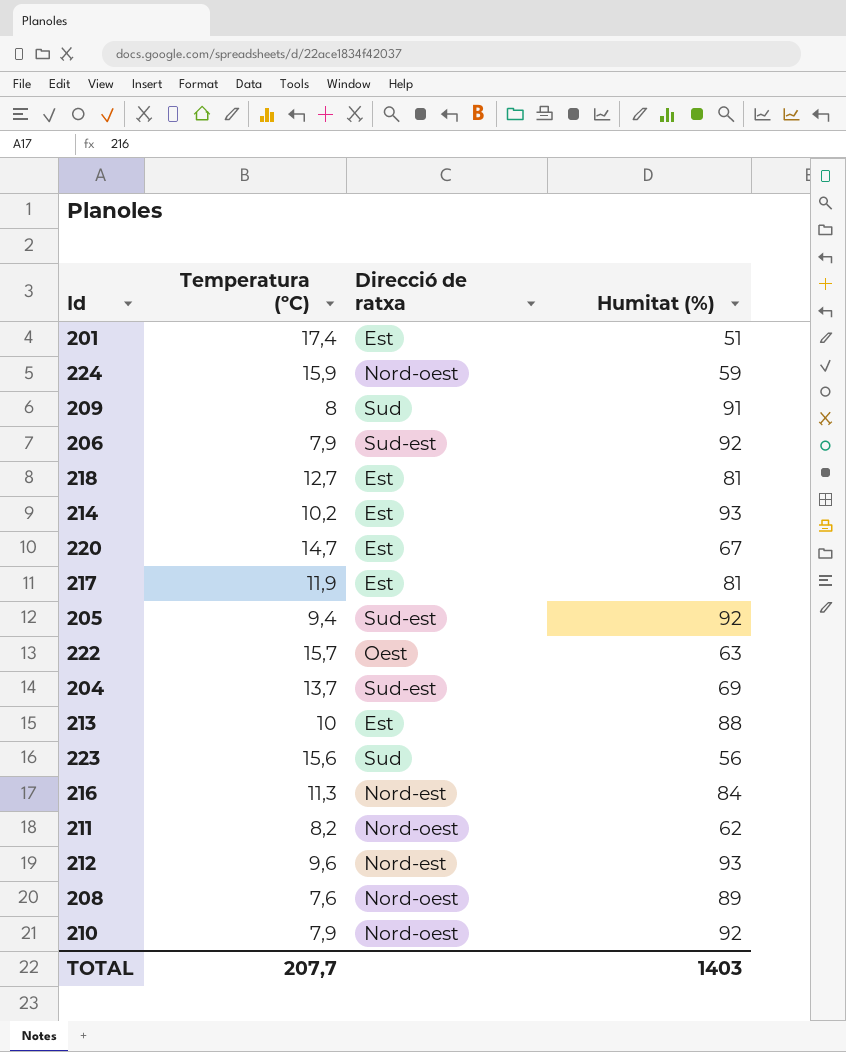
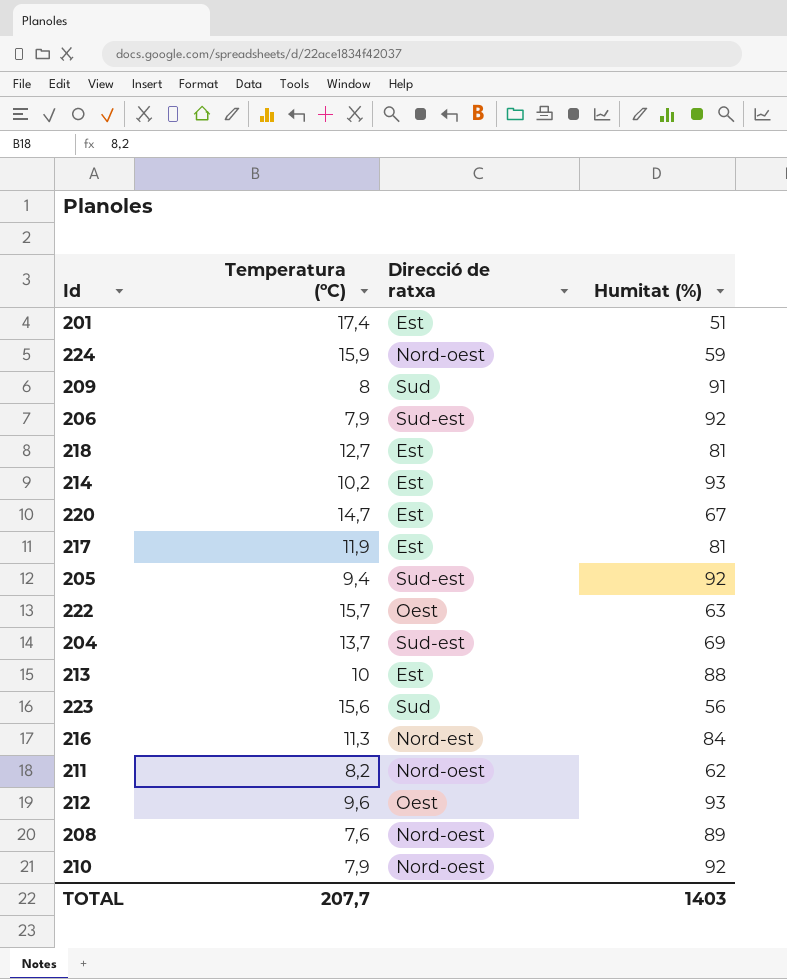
212 | Direcció de ratxa: Nord-est -> Oest

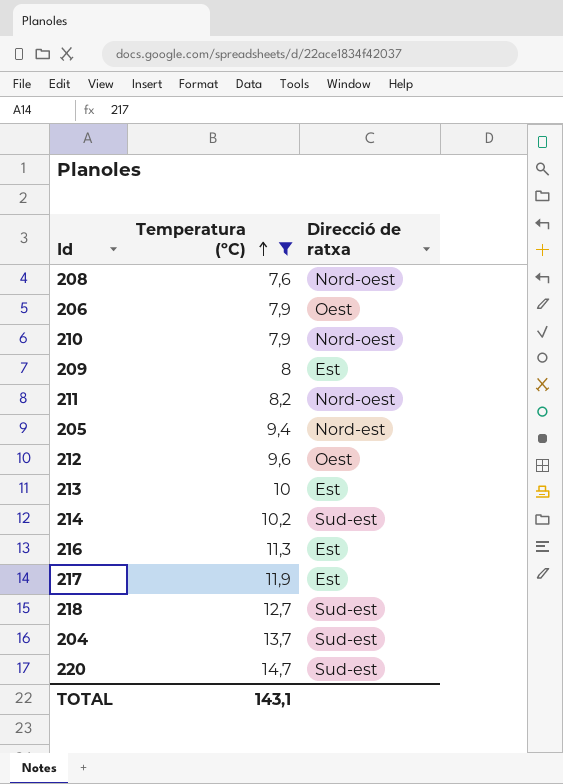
filter: none -> Temperatura (ºC) <= 14,7
row order: none -> Temperatura (ºC) ascending
column Humitat (%) | position: 4 -> none
206 | Direcció de ratxa: Sud-est -> Oest
209 | Direcció de ratxa: Sud -> Est
205 | Direcció de ratxa: Sud-est -> Nord-est
214 | Direcció de ratxa: Est -> Sud-est
216 | Direcció de ratxa: Nord-est -> Est
218 | Direcció de ratxa: Est -> Sud-est
220 | Direcció de ratxa: Est -> Sud-est
TOTAL | Temperatura (ºC): 207,7 -> 143,1

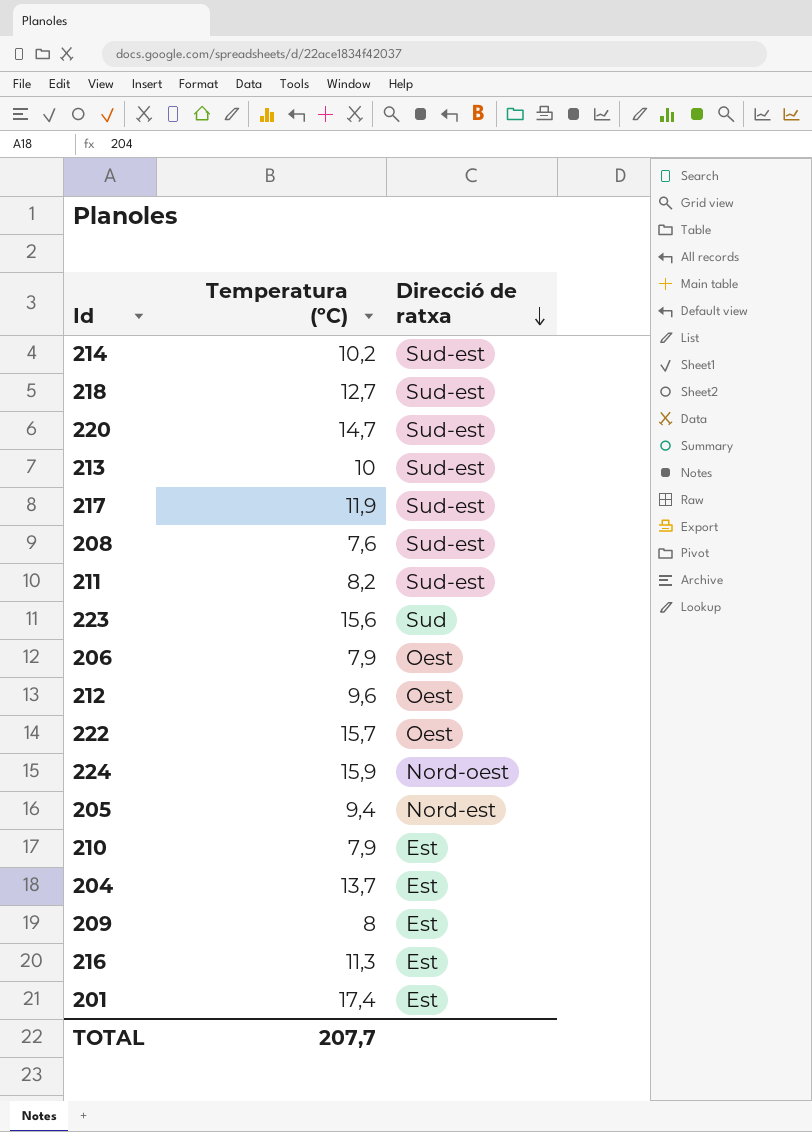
filter: Temperatura (ºC) <= 14,7 -> none
row order: Temperatura (ºC) ascending -> Direcció de ratxa descending
213 | Direcció de ratxa: Est -> Sud-est
217 | Direcció de ratxa: Est -> Sud-est
208 | Direcció de ratxa: Nord-oest -> Sud-est
211 | Direcció de ratxa: Nord-oest -> Sud-est
210 | Direcció de ratxa: Nord-oest -> Est
204 | Direcció de ratxa: Sud-est -> Est
TOTAL | Temperatura (ºC): 143,1 -> 207,7

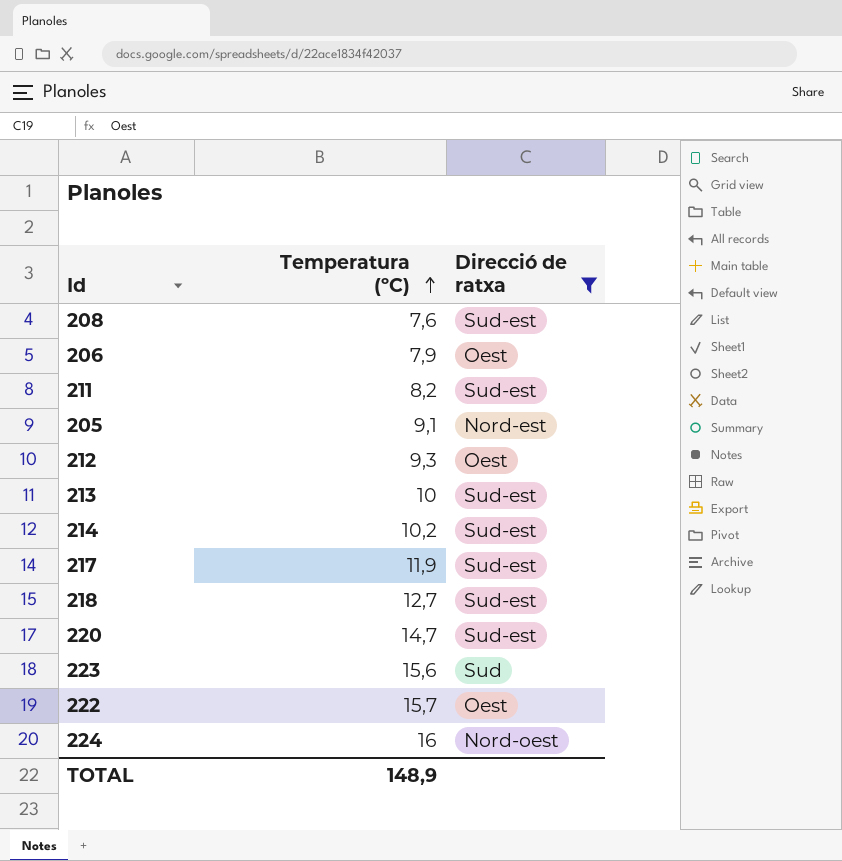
filter: none -> Direcció de ratxa != Est
row order: Direcció de ratxa descending -> Temperatura (ºC) ascending
205 | Temperatura (ºC): 9,4 -> 9,1
212 | Temperatura (ºC): 9,6 -> 9,3
224 | Temperatura (ºC): 15,9 -> 16
TOTAL | Temperatura (ºC): 207,7 -> 148,9

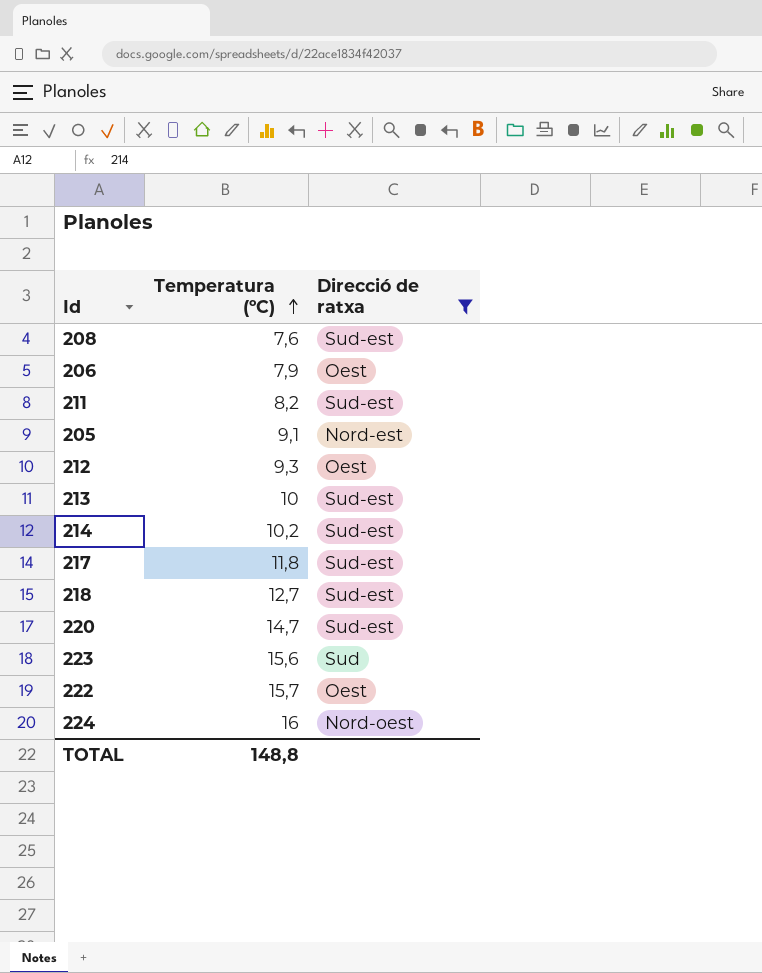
217 | Temperatura (ºC): 11,9 -> 11,8
TOTAL | Temperatura (ºC): 148,9 -> 148,8

